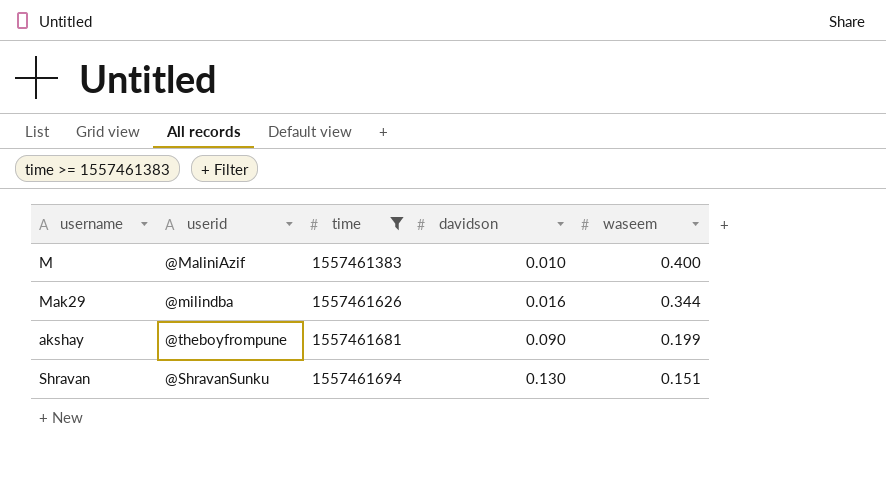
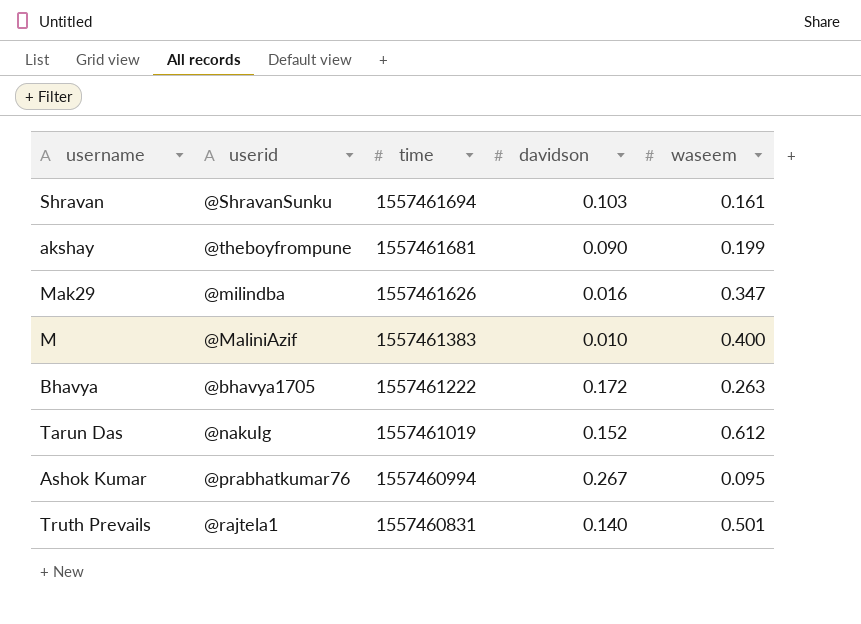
filter: time >= 1557461383 -> none
row order: time ascending -> time descending
Shravan | davidson: 0.130 -> 0.103
Shravan | waseem: 0.151 -> 0.161
Mak29 | waseem: 0.344 -> 0.347

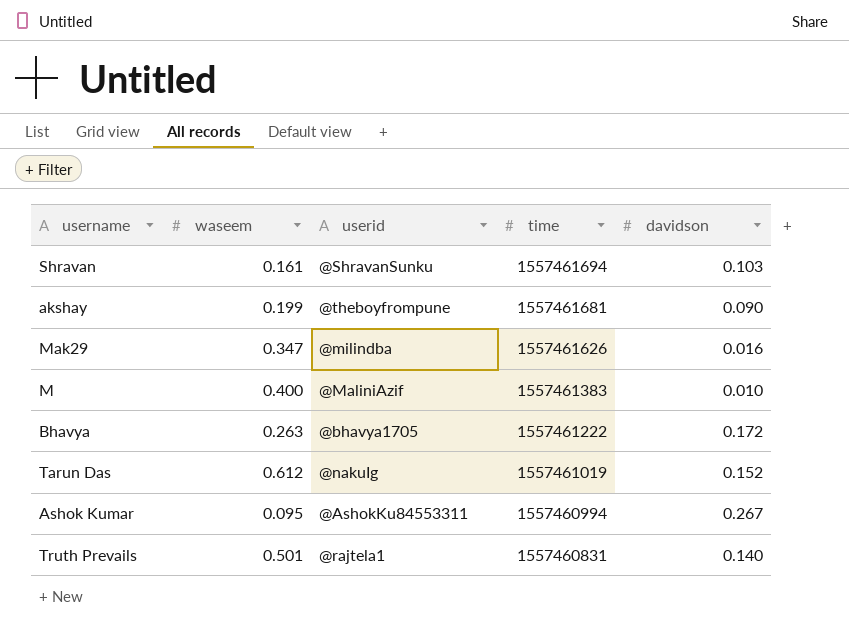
column waseem | position: 5 -> 2
Ashok Kumar | userid: @prabhatkumar76 -> @AshokKu84553311

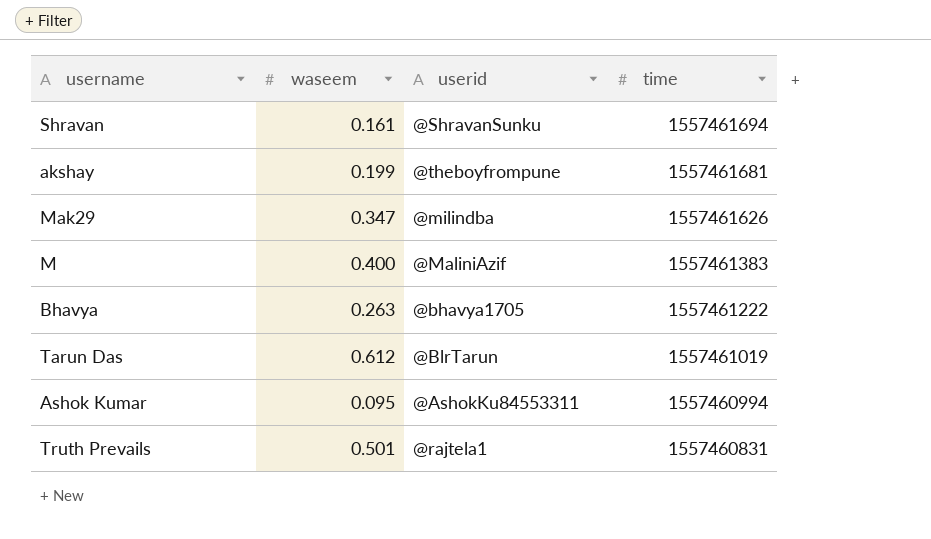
column davidson | position: 5 -> none
Tarun Das | userid: @nakuIg -> @BlrTarun

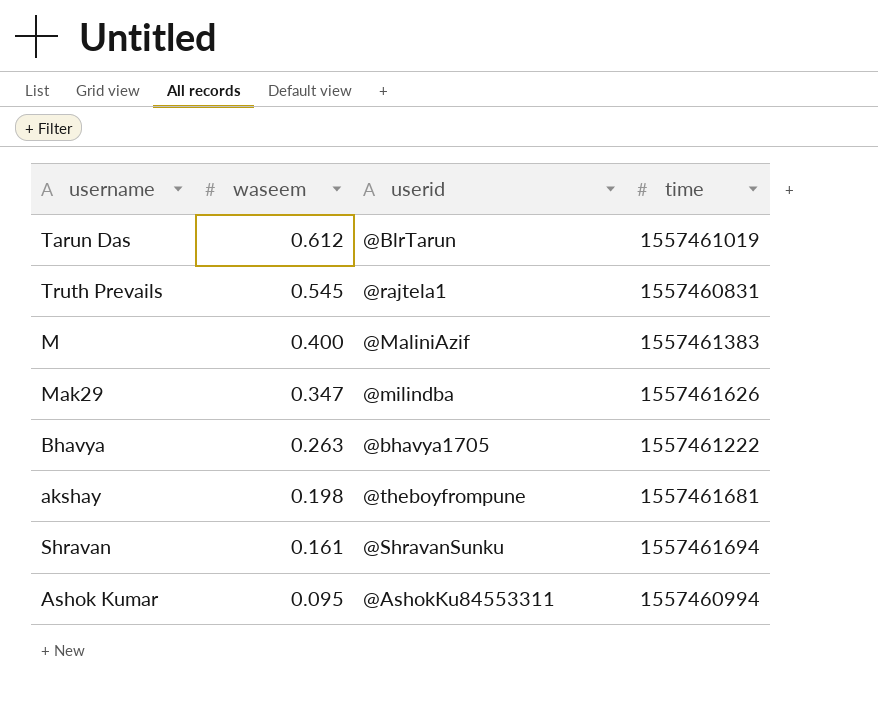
row order: time descending -> waseem descending
Truth Prevails | waseem: 0.501 -> 0.545
akshay | waseem: 0.199 -> 0.198

